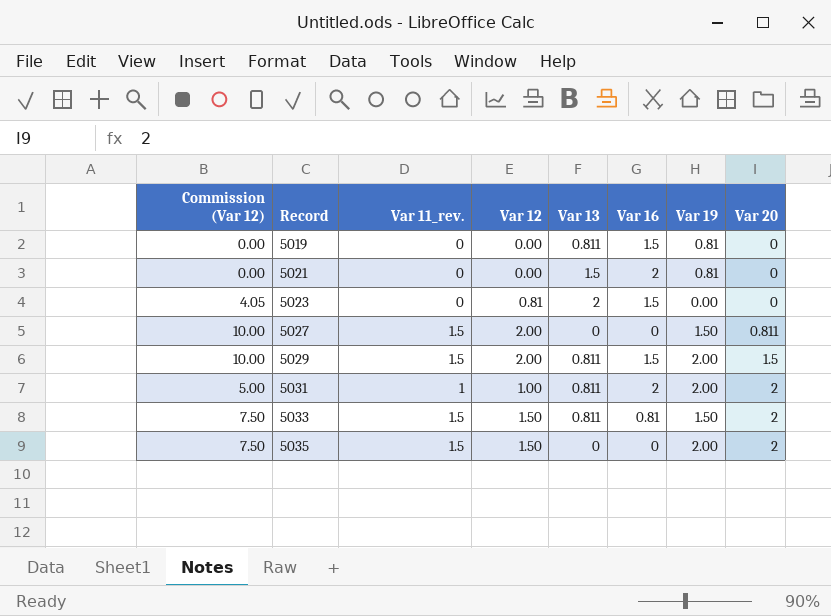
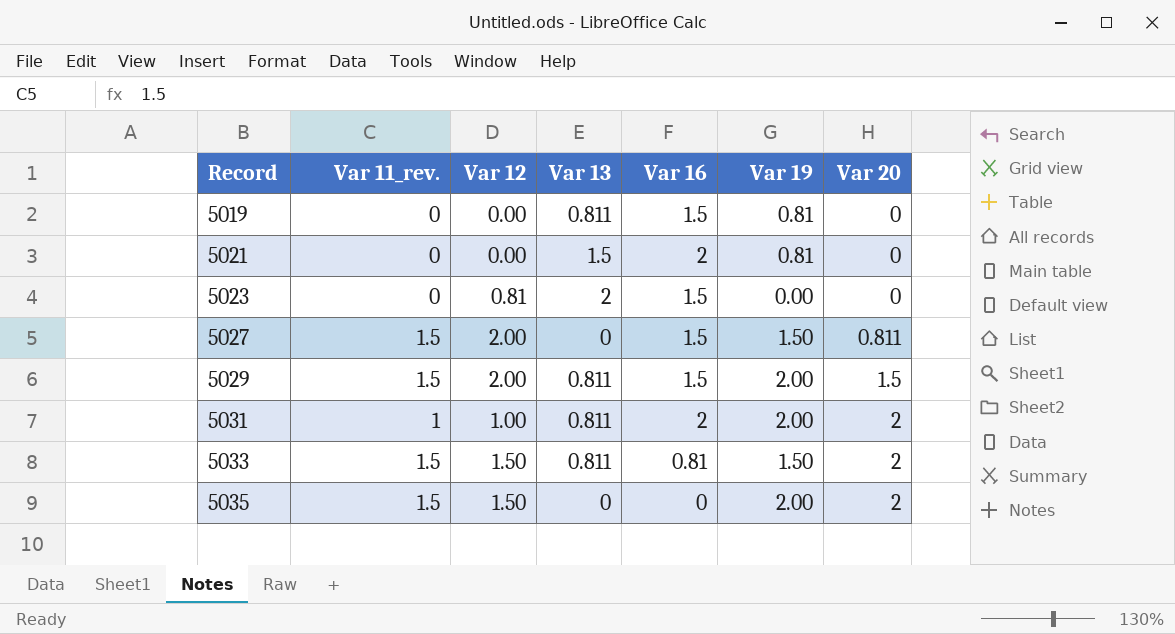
column Commission (Var 12) | formula: [Var 12] * 5 -> none
5027 | Var 16: 0 -> 1.5

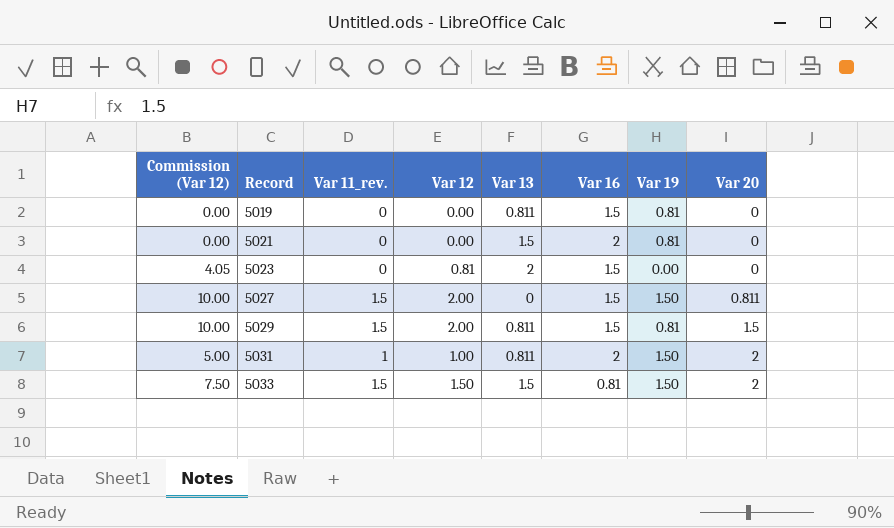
column Commission (Var 12) | formula: none -> [Var 12] * 5
row 5035: 1.5 | 1.50 | 0 | 0 | 2.00 | 2 -> none
5029 | Var 19: 2.00 -> 0.81
5031 | Var 19: 2.00 -> 1.50
5033 | Var 13: 0.811 -> 1.5

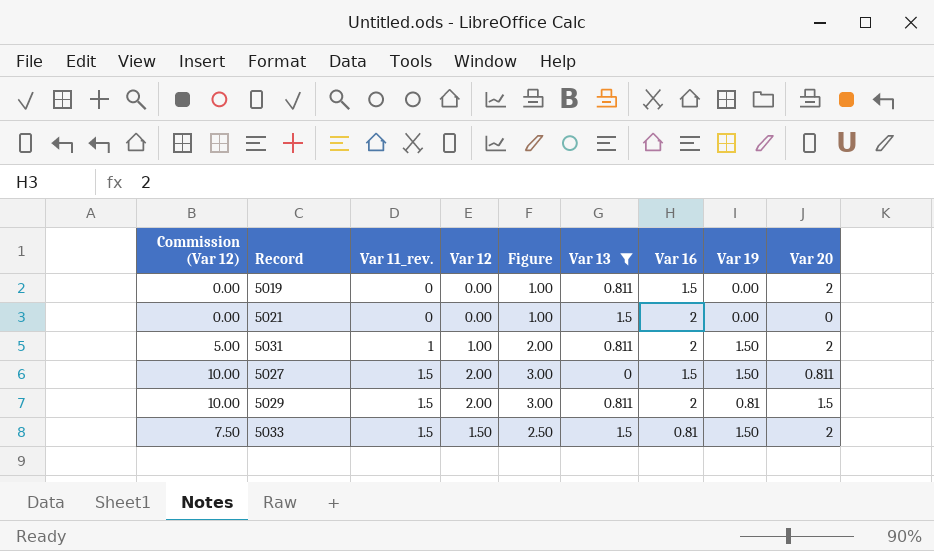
filter: none -> Var 13 != 2
row order: Record ascending -> Var 11_rev. ascending
column Figure | formula: none -> [Var 12] + 1
5019 | Var 19: 0.81 -> 0.00
5019 | Var 20: 0 -> 2
5021 | Var 19: 0.81 -> 0.00
5029 | Var 16: 1.5 -> 2

